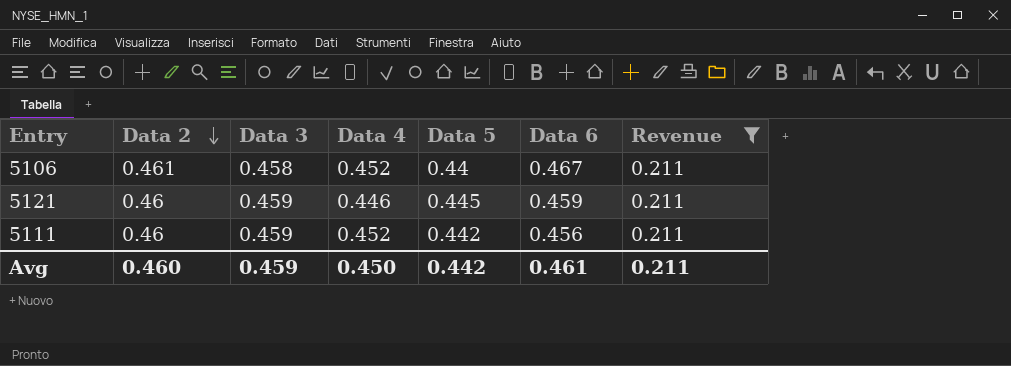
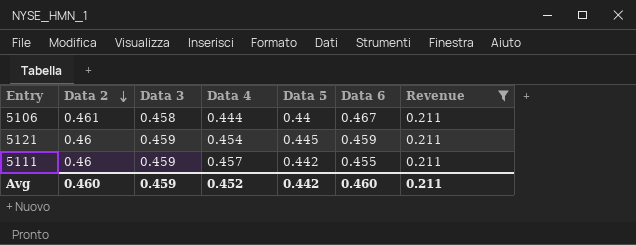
5106 | Data 4: 0.452 -> 0.444
5121 | Data 4: 0.446 -> 0.454
5111 | Data 4: 0.452 -> 0.457
5111 | Data 6: 0.456 -> 0.455
Avg | Data 4: 0.450 -> 0.452
Avg | Data 6: 0.461 -> 0.460

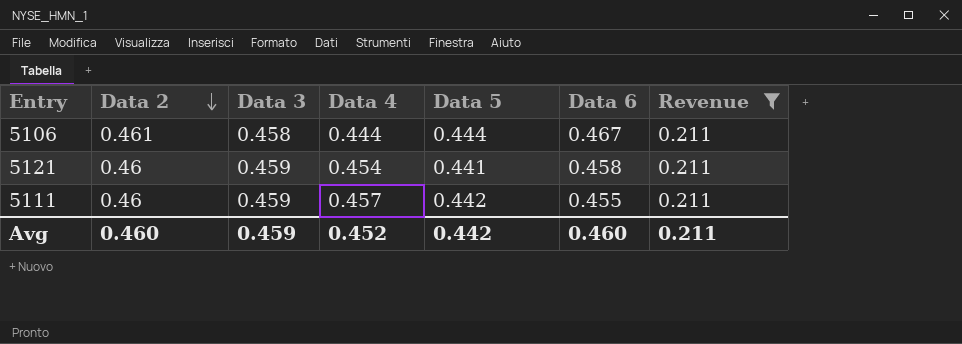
5106 | Data 5: 0.44 -> 0.444
5121 | Data 5: 0.445 -> 0.441
5121 | Data 6: 0.459 -> 0.458

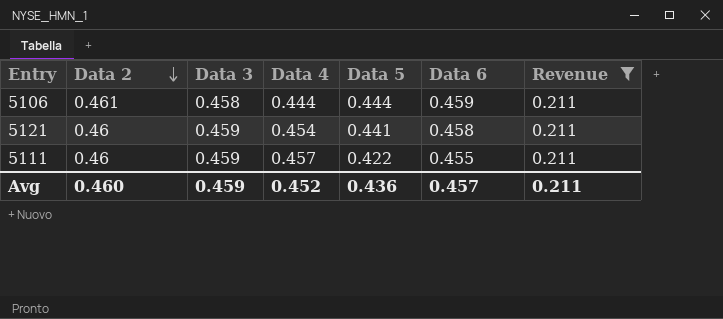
5106 | Data 6: 0.467 -> 0.459
5111 | Data 5: 0.442 -> 0.422
Avg | Data 5: 0.442 -> 0.436
Avg | Data 6: 0.460 -> 0.457

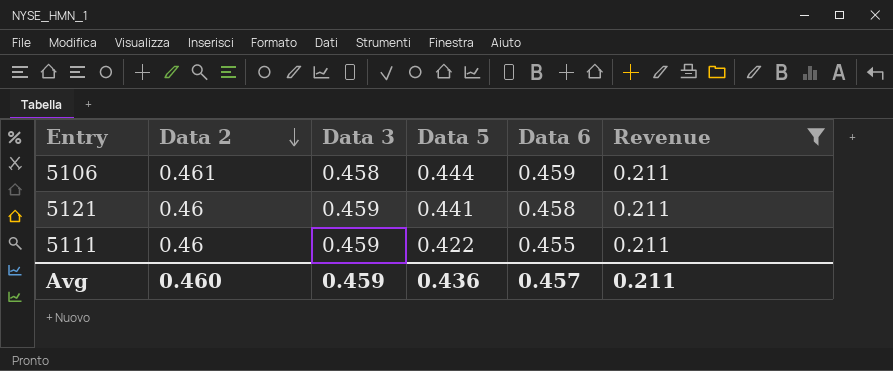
column Data 4 | position: 4 -> none

